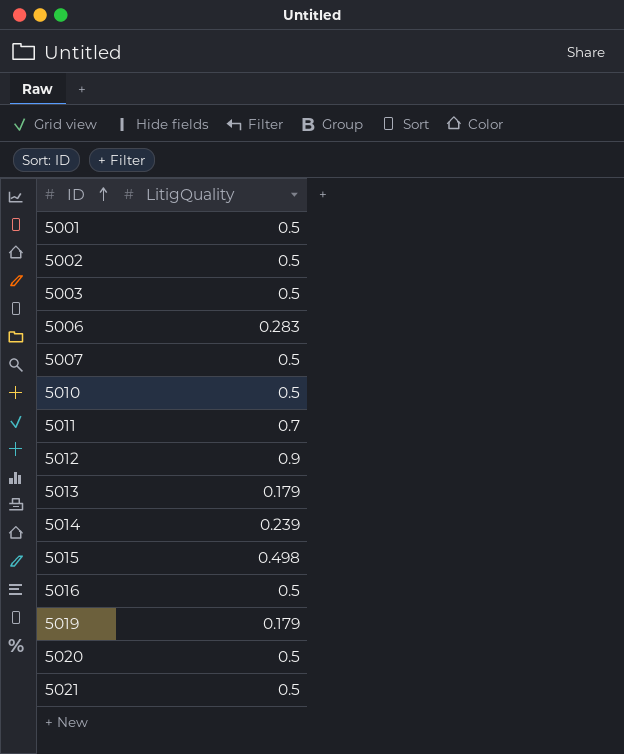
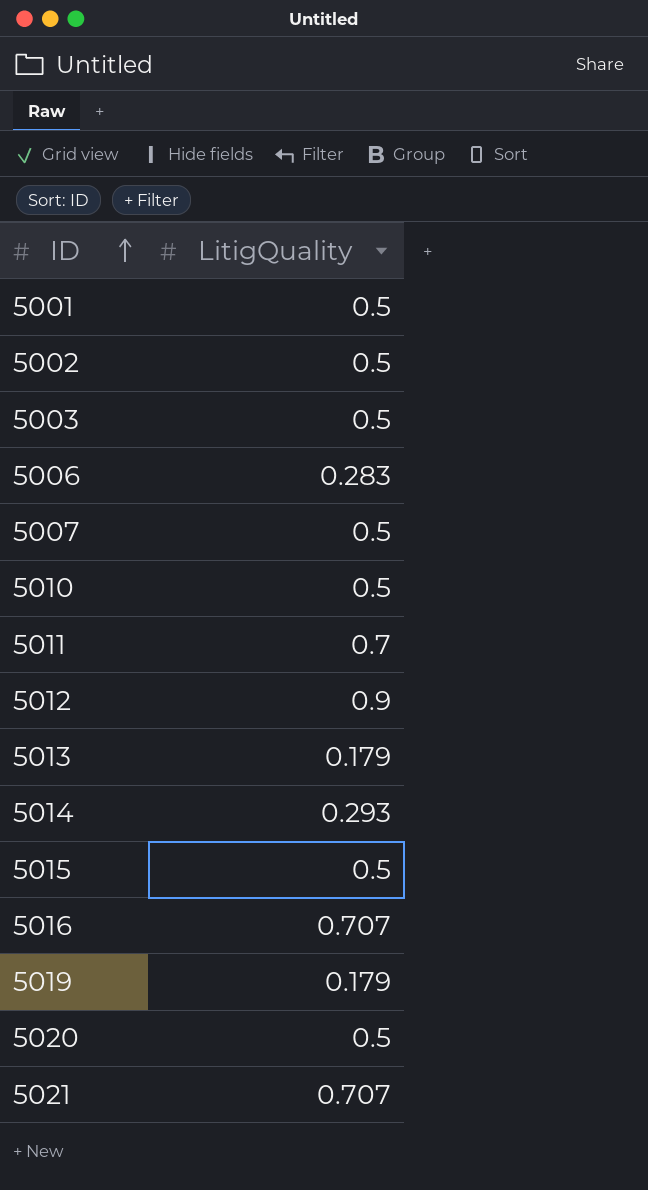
5014 | LitigQuality: 0.239 -> 0.293
5015 | LitigQuality: 0.498 -> 0.5
5016 | LitigQuality: 0.5 -> 0.707
5021 | LitigQuality: 0.5 -> 0.707

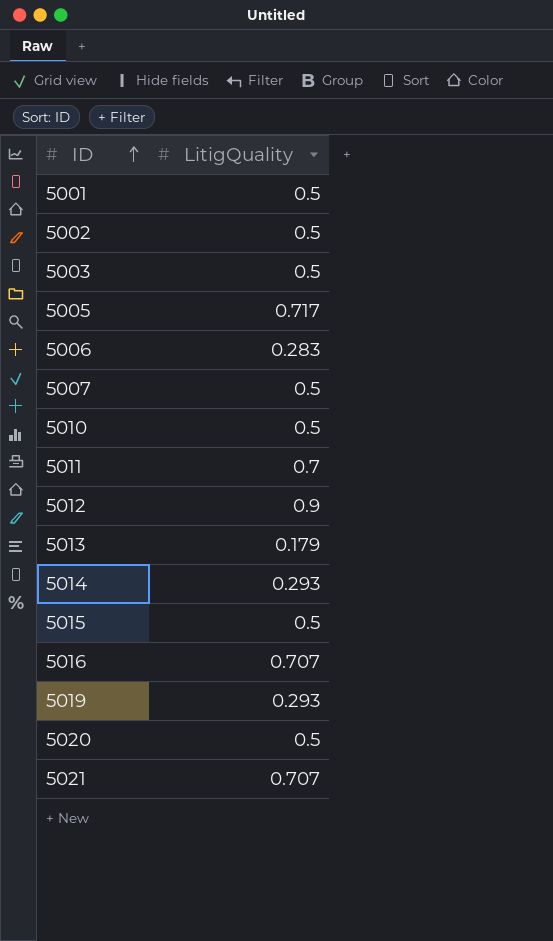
row 5005: none -> 0.717
5019 | LitigQuality: 0.179 -> 0.293

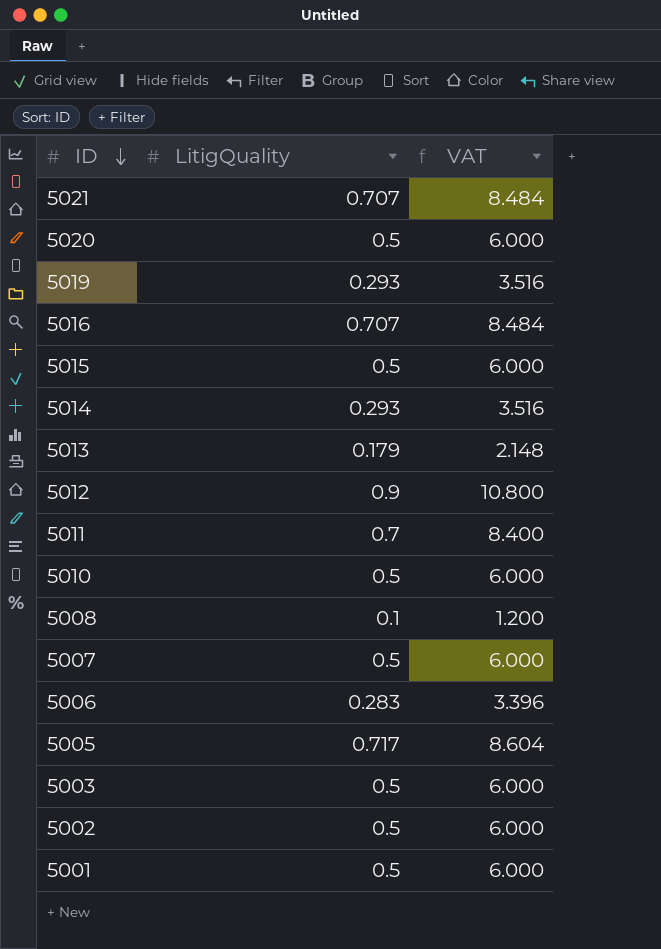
row order: ID ascending -> ID descending
column VAT | formula: none -> [LitigQuality] * 12
row 5008: none -> 0.1 | 1.200

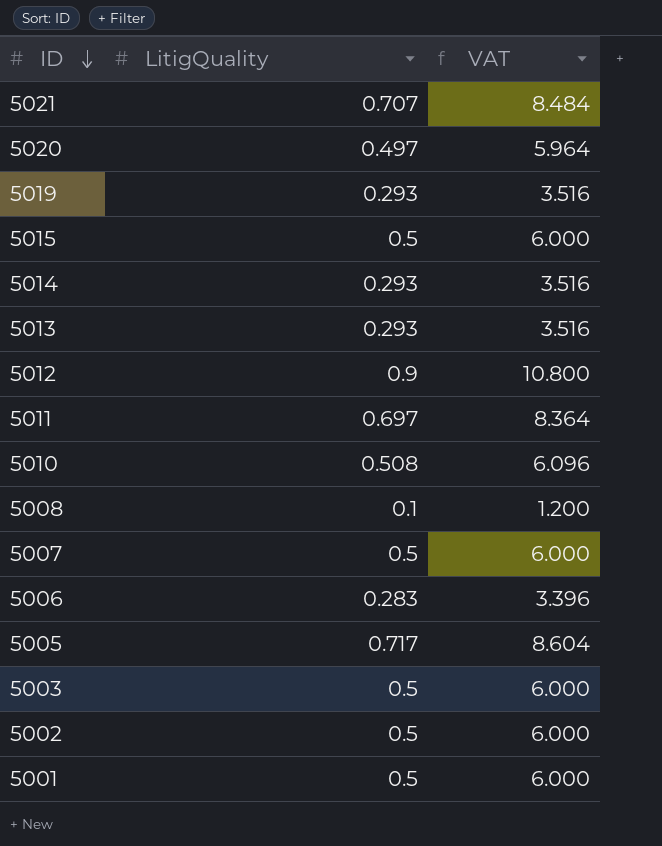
row 5016: 0.707 | 8.484 -> none
5020 | LitigQuality: 0.5 -> 0.497
5020 | VAT: 6.000 -> 5.964
5013 | LitigQuality: 0.179 -> 0.293
5013 | VAT: 2.148 -> 3.516
5011 | LitigQuality: 0.7 -> 0.697
5011 | VAT: 8.400 -> 8.364
5010 | LitigQuality: 0.5 -> 0.508
5010 | VAT: 6.000 -> 6.096

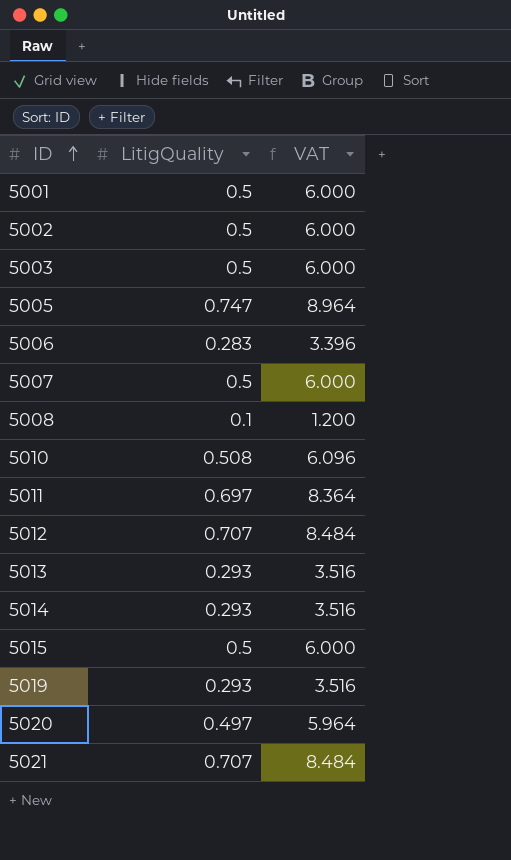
row order: ID descending -> ID ascending
5005 | LitigQuality: 0.717 -> 0.747
5005 | VAT: 8.604 -> 8.964
5012 | LitigQuality: 0.9 -> 0.707
5012 | VAT: 10.800 -> 8.484

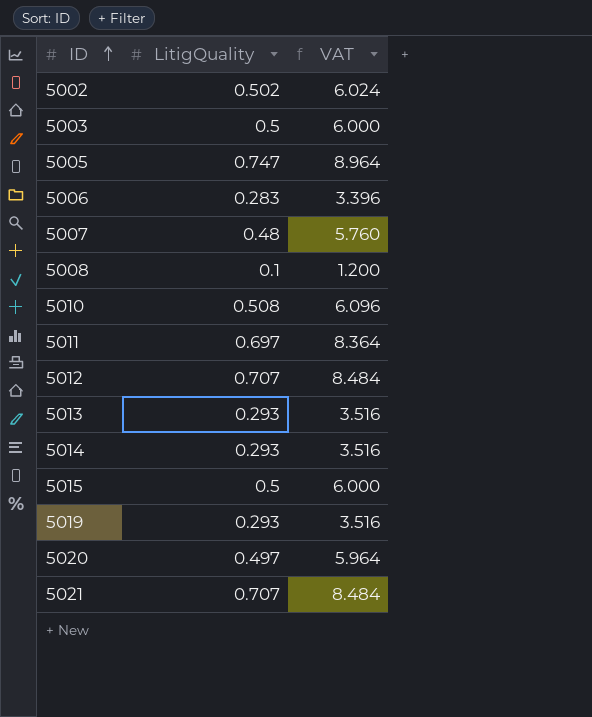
row 5001: 0.5 | 6.000 -> none
5002 | LitigQuality: 0.5 -> 0.502
5002 | VAT: 6.000 -> 6.024
5007 | LitigQuality: 0.5 -> 0.48
5007 | VAT: 6.000 -> 5.760

